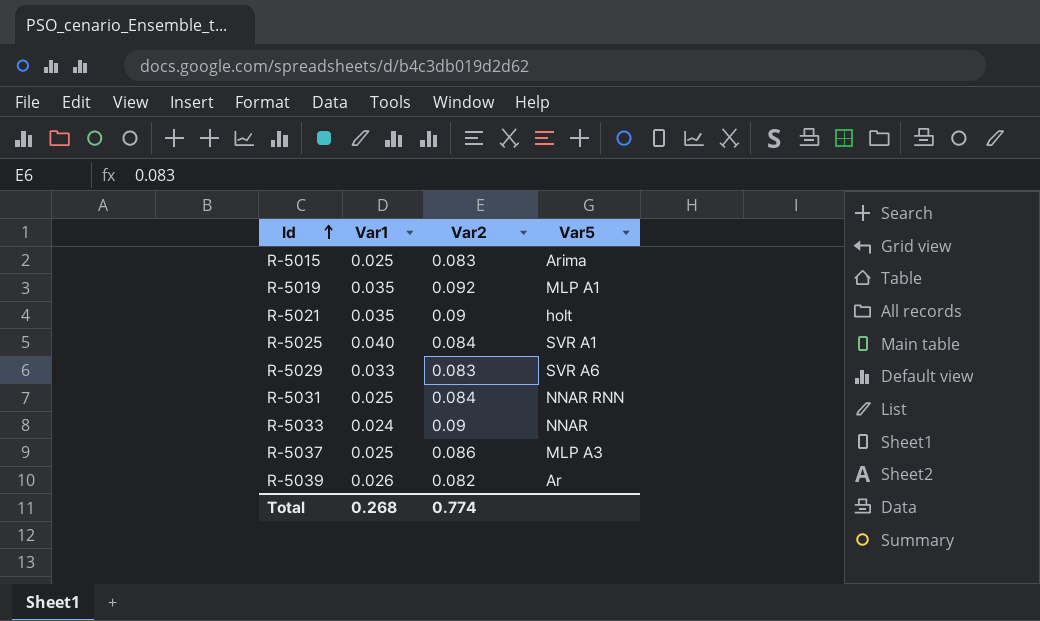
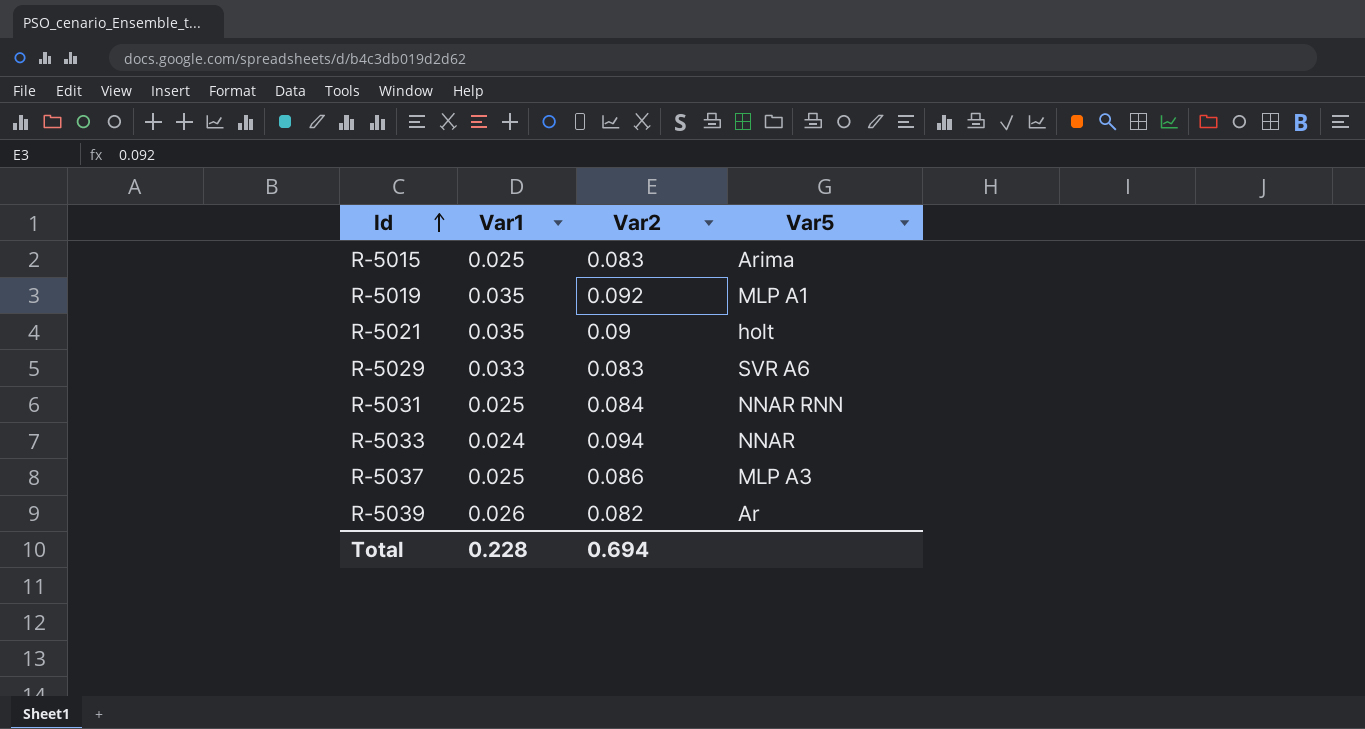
row R-5025: 0.040 | 0.084 | SVR A1 -> none
R-5033 | Var2: 0.09 -> 0.094
Total | Var1: 0.268 -> 0.228
Total | Var2: 0.774 -> 0.694

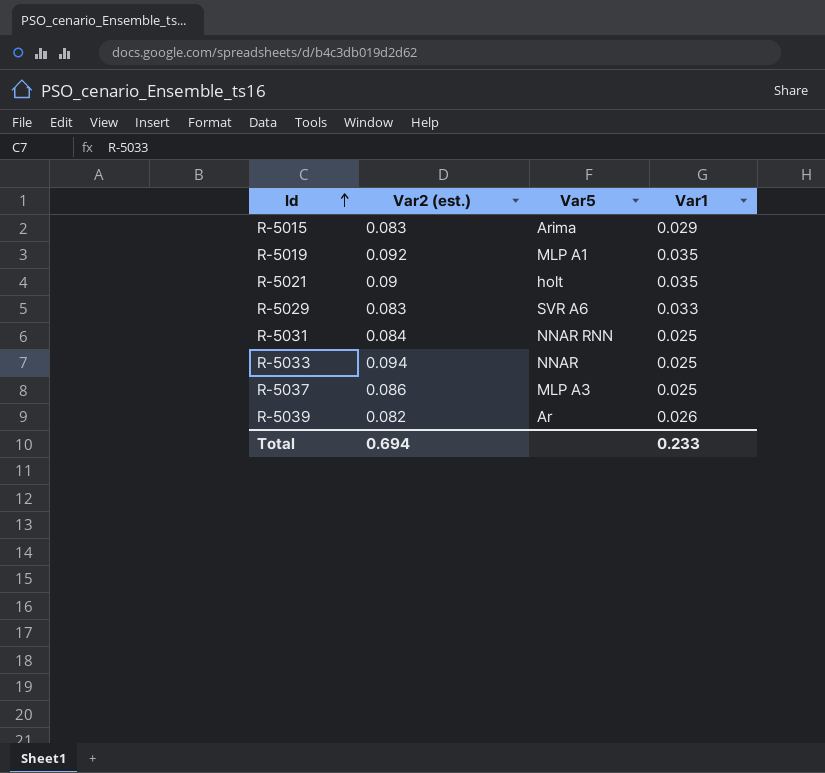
column name: Var2 -> Var2 (est.)
column Var1 | position: 2 -> 4
R-5015 | Var1: 0.025 -> 0.029
R-5033 | Var1: 0.024 -> 0.025
Total | Var1: 0.228 -> 0.233

